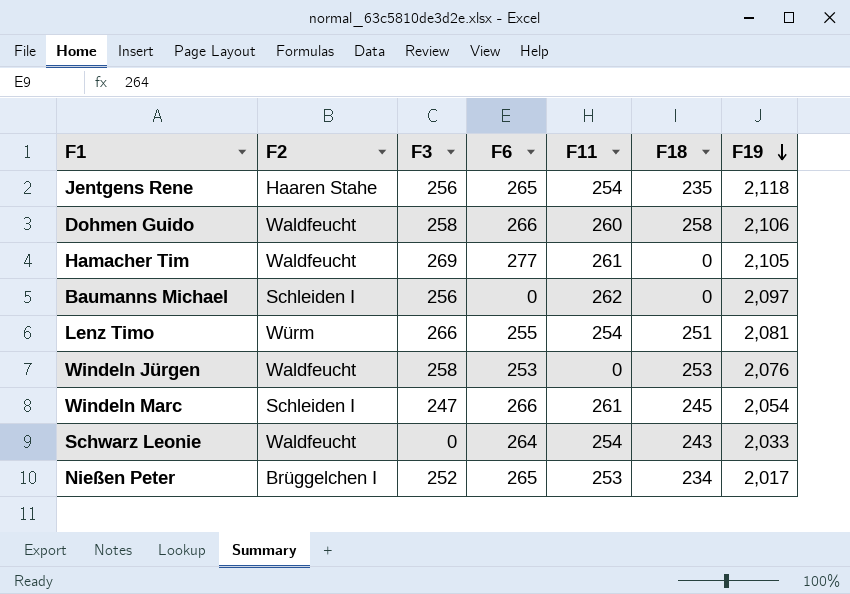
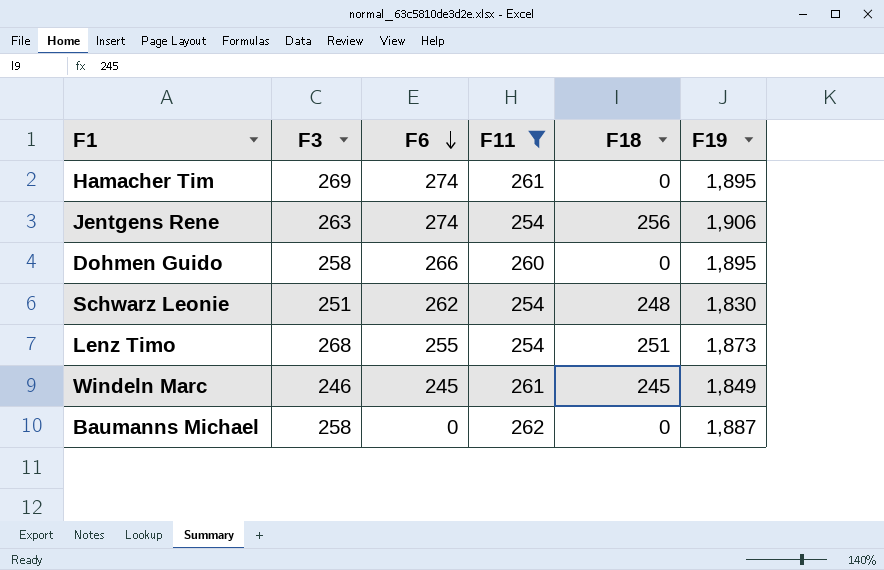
filter: none -> F11 >= 254
row order: F19 descending -> F6 descending
column F2 | position: 2 -> none
Hamacher Tim | F6: 277 -> 274
Hamacher Tim | F19: 2,105 -> 1,895
Jentgens Rene | F3: 256 -> 263
Jentgens Rene | F6: 265 -> 274
Jentgens Rene | F18: 235 -> 256
Jentgens Rene | F19: 2,118 -> 1,906
Dohmen Guido | F18: 258 -> 0
Dohmen Guido | F19: 2,106 -> 1,895
Schwarz Leonie | F3: 0 -> 251
Schwarz Leonie | F6: 264 -> 262
Schwarz Leonie | F18: 243 -> 248
Schwarz Leonie | F19: 2,033 -> 1,830
Lenz Timo | F3: 266 -> 268
Lenz Timo | F19: 2,081 -> 1,873
Windeln Marc | F3: 247 -> 246
Windeln Marc | F6: 266 -> 245
Windeln Marc | F19: 2,054 -> 1,849
Baumanns Michael | F3: 256 -> 258
Baumanns Michael | F19: 2,097 -> 1,887

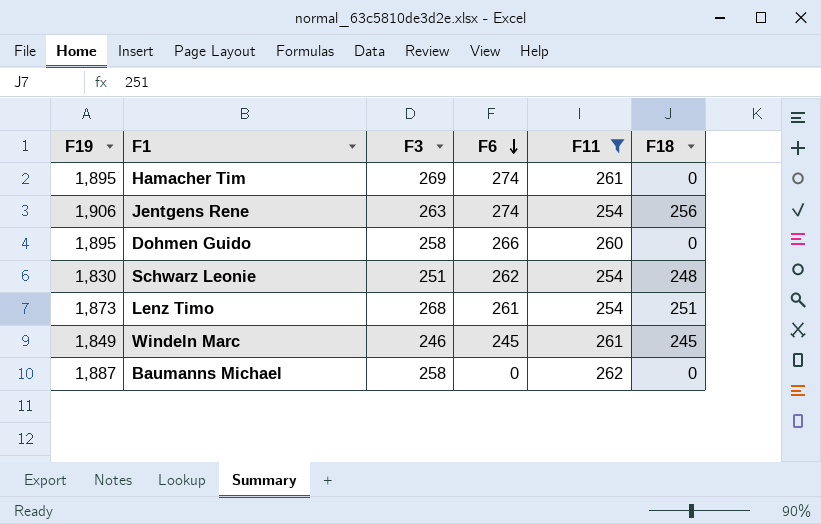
column F19 | position: 6 -> 1
Lenz Timo | F6: 255 -> 261

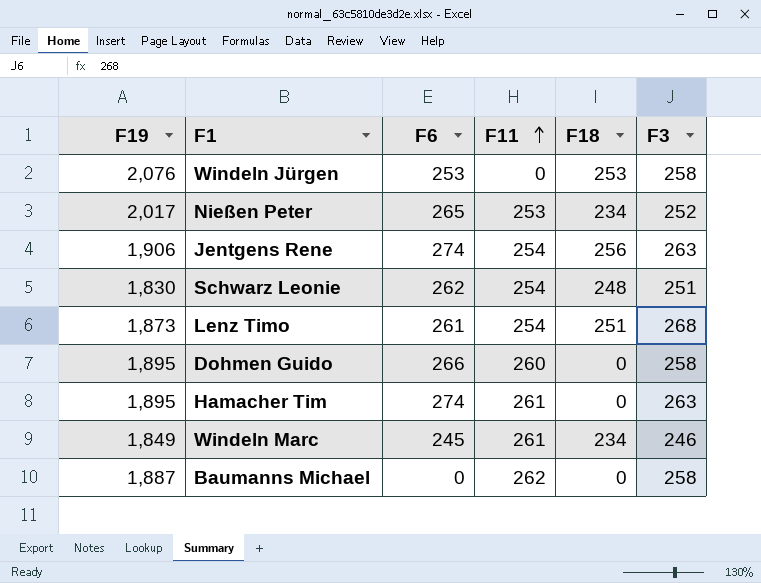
filter: F11 >= 254 -> none
row order: F6 descending -> F11 ascending
column F3 | position: 3 -> 6
Hamacher Tim | F3: 269 -> 263
Windeln Marc | F18: 245 -> 234

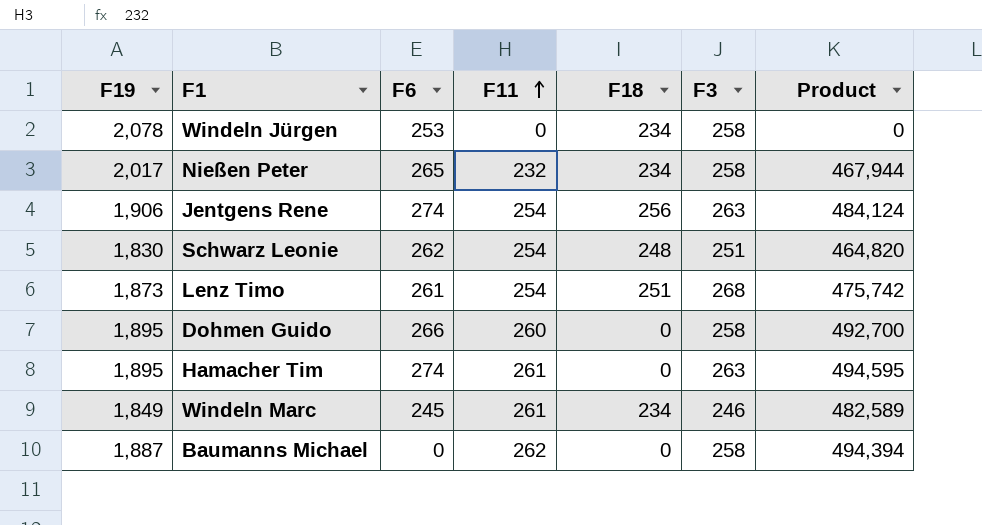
column Product | formula: none -> [F19] * [F11]
Windeln Jürgen | F19: 2,076 -> 2,078
Windeln Jürgen | F18: 253 -> 234
Nießen Peter | F11: 253 -> 232
Nießen Peter | F3: 252 -> 258

